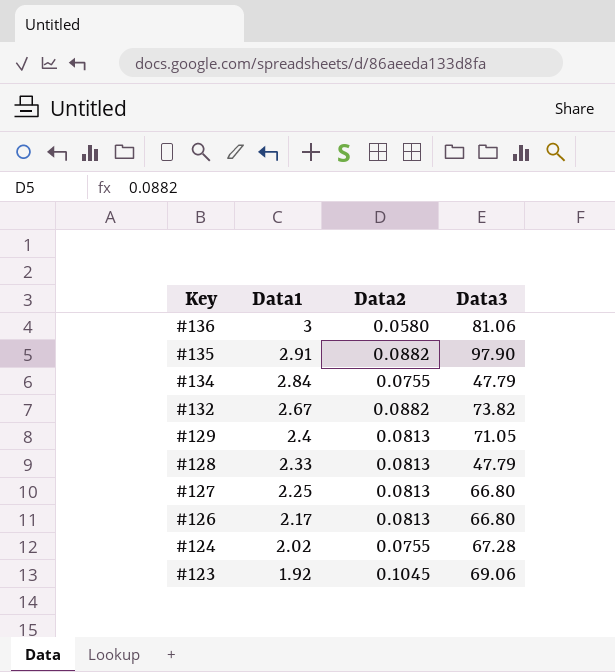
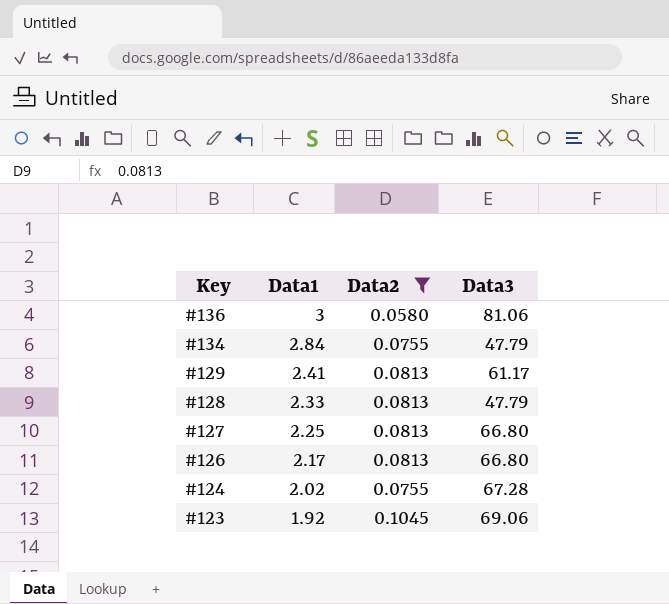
filter: none -> Data2 != 0.0882
#129 | Data1: 2.4 -> 2.41
#129 | Data3: 71.05 -> 61.17

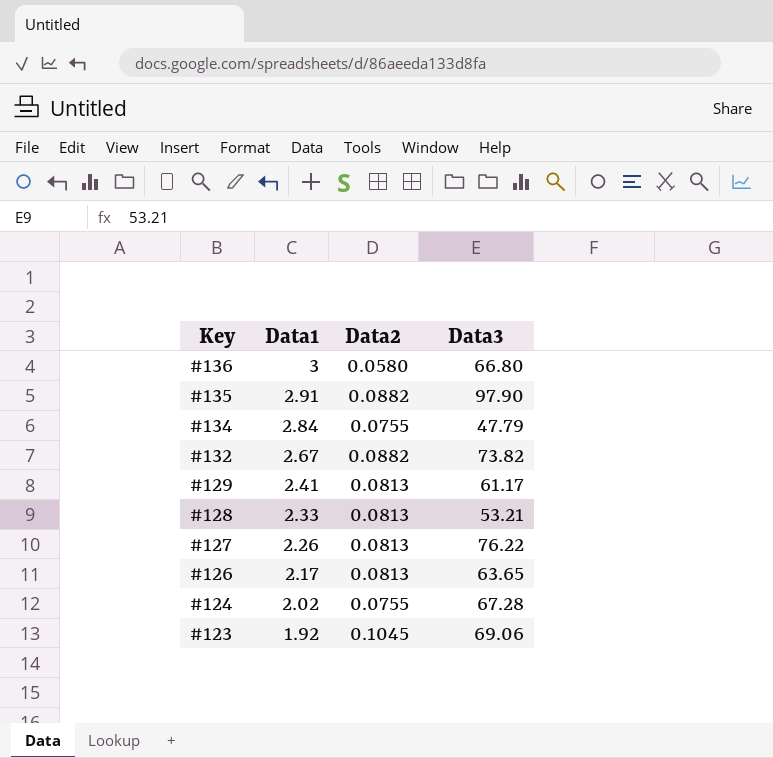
filter: Data2 != 0.0882 -> none
#136 | Data3: 81.06 -> 66.80
#128 | Data3: 47.79 -> 53.21
#127 | Data1: 2.25 -> 2.26
#127 | Data3: 66.80 -> 76.22
#126 | Data3: 66.80 -> 63.65

